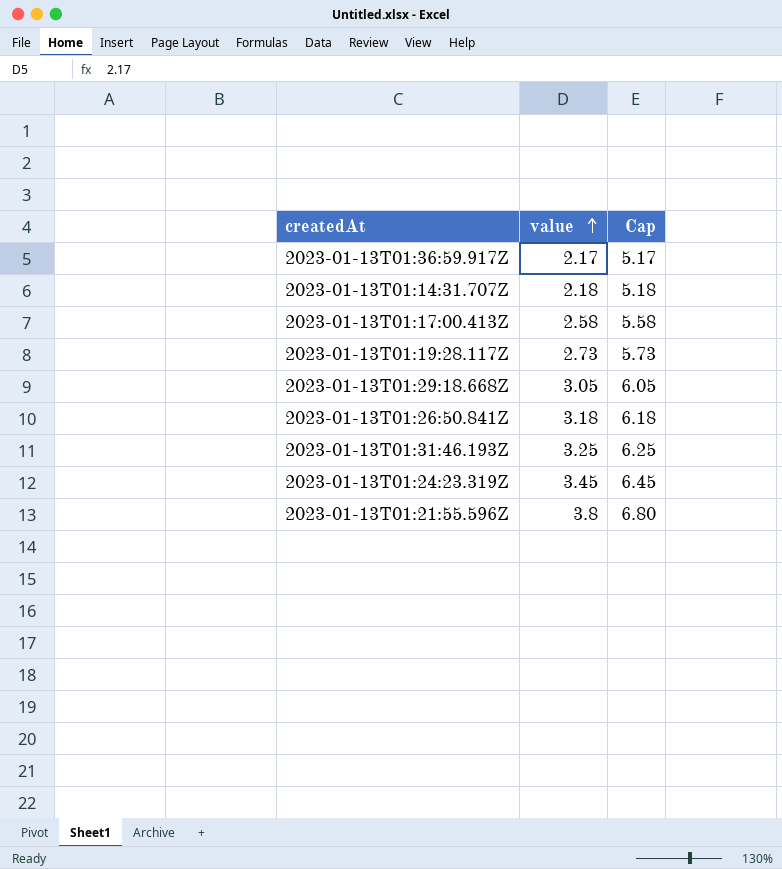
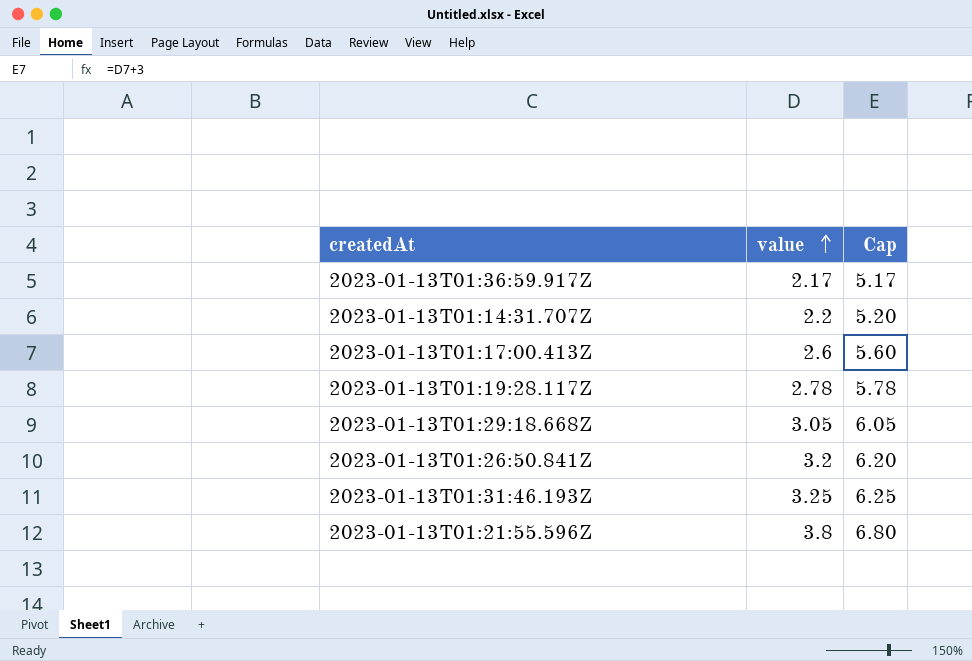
row 2023-01-13T01:24:23.319Z: 3.45 | 6.45 -> none
2023-01-13T01:14:31.707Z | value: 2.18 -> 2.2
2023-01-13T01:14:31.707Z | Cap: 5.18 -> 5.20
2023-01-13T01:17:00.413Z | value: 2.58 -> 2.6
2023-01-13T01:17:00.413Z | Cap: 5.58 -> 5.60
2023-01-13T01:19:28.117Z | value: 2.73 -> 2.78
2023-01-13T01:19:28.117Z | Cap: 5.73 -> 5.78
2023-01-13T01:26:50.841Z | value: 3.18 -> 3.2
2023-01-13T01:26:50.841Z | Cap: 6.18 -> 6.20

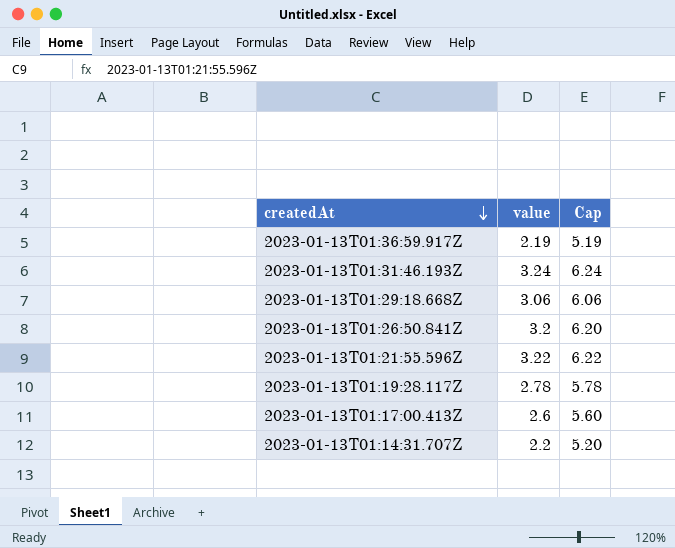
row order: value ascending -> createdAt descending
2023-01-13T01:36:59.917Z | value: 2.17 -> 2.19
2023-01-13T01:36:59.917Z | Cap: 5.17 -> 5.19
2023-01-13T01:31:46.193Z | value: 3.25 -> 3.24
2023-01-13T01:31:46.193Z | Cap: 6.25 -> 6.24
2023-01-13T01:29:18.668Z | value: 3.05 -> 3.06
2023-01-13T01:29:18.668Z | Cap: 6.05 -> 6.06
2023-01-13T01:21:55.596Z | value: 3.8 -> 3.22
2023-01-13T01:21:55.596Z | Cap: 6.80 -> 6.22

